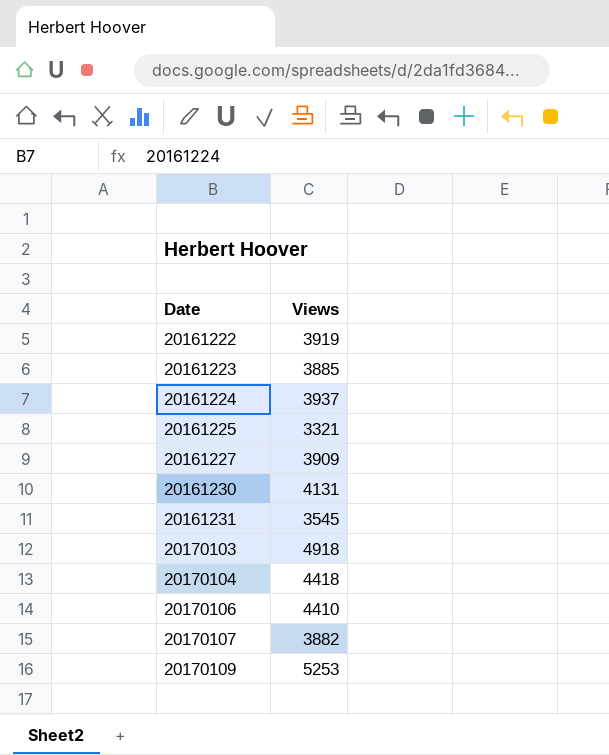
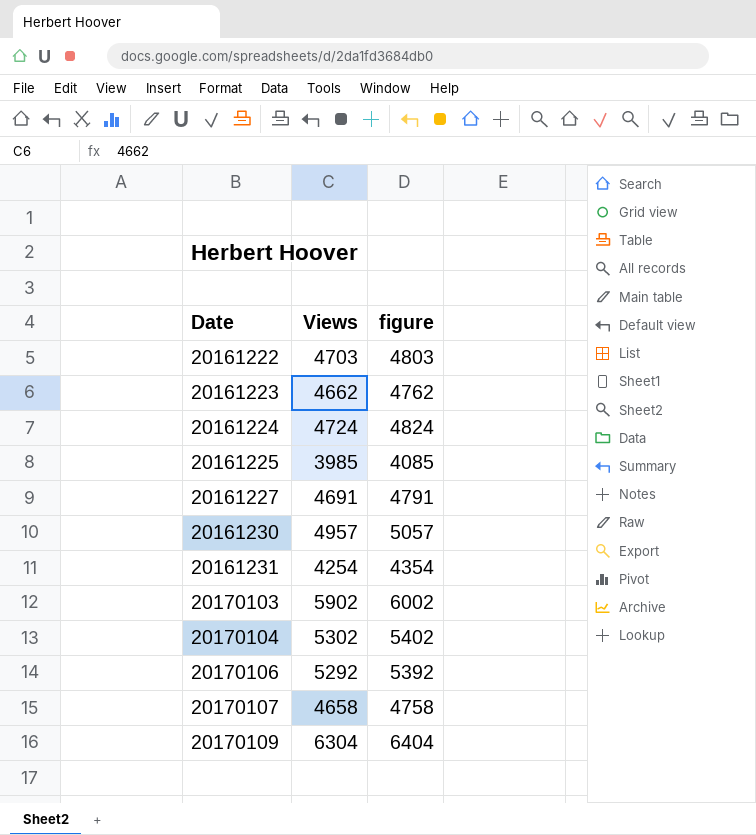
column figure | formula: none -> [Views] + 100
20161222 | Views: 3919 -> 4703
20161223 | Views: 3885 -> 4662
20161224 | Views: 3937 -> 4724
20161225 | Views: 3321 -> 3985
20161227 | Views: 3909 -> 4691
20161230 | Views: 4131 -> 4957
20161231 | Views: 3545 -> 4254
20170103 | Views: 4918 -> 5902
20170104 | Views: 4418 -> 5302
20170106 | Views: 4410 -> 5292
20170107 | Views: 3882 -> 4658
20170109 | Views: 5253 -> 6304

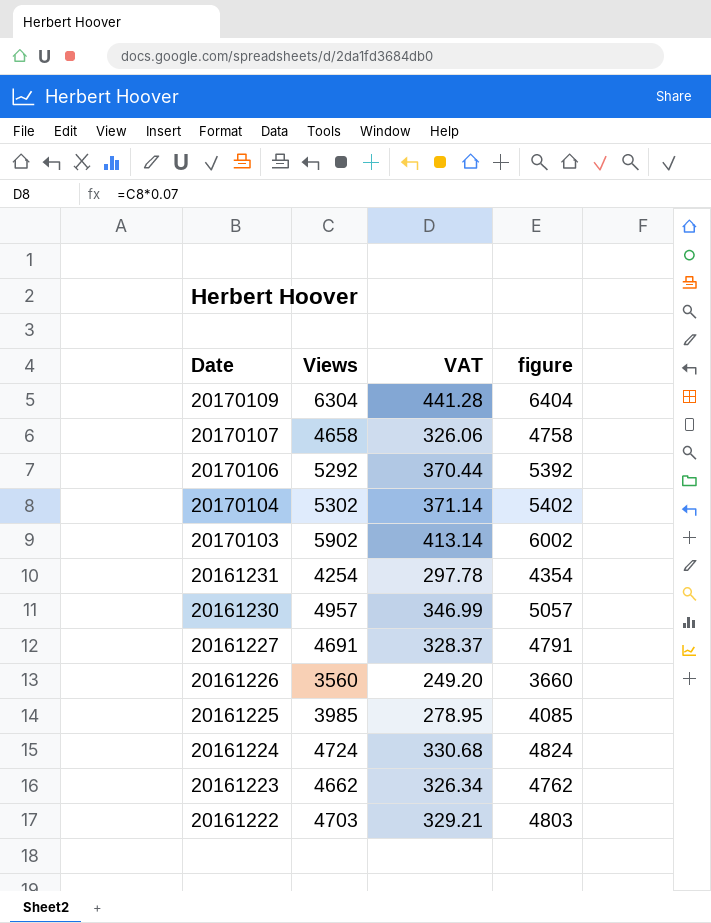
row order: Date ascending -> Date descending
column VAT | formula: none -> [Views] * 0.07
row 20161226: none -> 3560 | 249.20 | 3660

